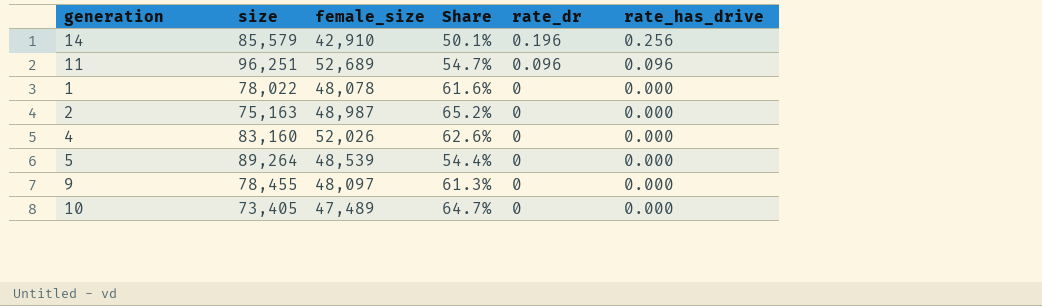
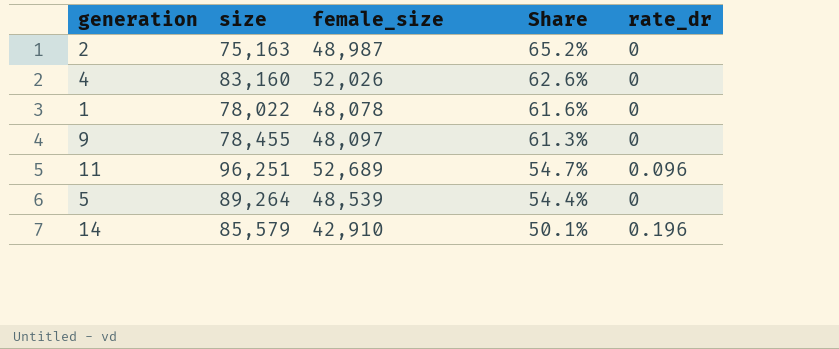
row order: rate_dr descending -> Share descending
column rate_has_drive | position: 6 -> none
row 10: 73,405 | 47,489 | 64.7% | 0 | 0.000 -> none

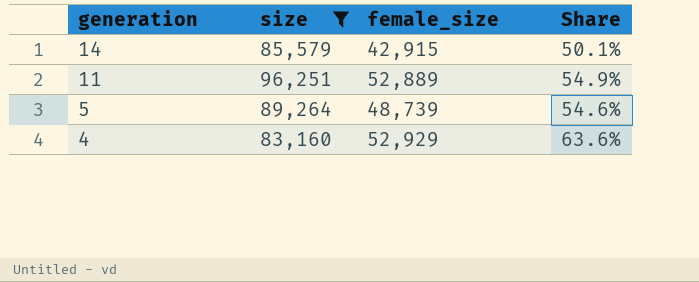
filter: none -> size >= 83,160
row order: Share descending -> generation descending
column rate_dr | position: 5 -> none
14 | female_size: 42,910 -> 42,915
11 | female_size: 52,689 -> 52,889
11 | Share: 54.7% -> 54.9%
5 | female_size: 48,539 -> 48,739
5 | Share: 54.4% -> 54.6%
4 | female_size: 52,026 -> 52,929
4 | Share: 62.6% -> 63.6%

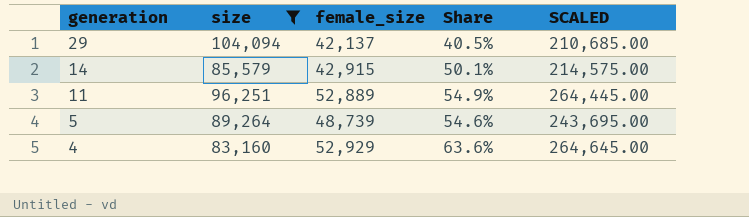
column SCALED | formula: none -> [female_size] * 5
row 29: none -> 104,094 | 42,137 | 40.5% | 210,685.00

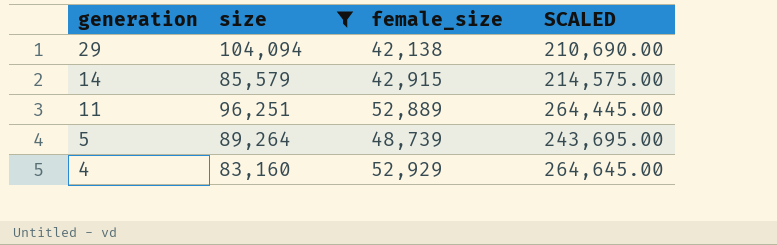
column Share | formula: [female_size] / [size] -> none
29 | female_size: 42,137 -> 42,138
29 | SCALED: 210,685.00 -> 210,690.00

